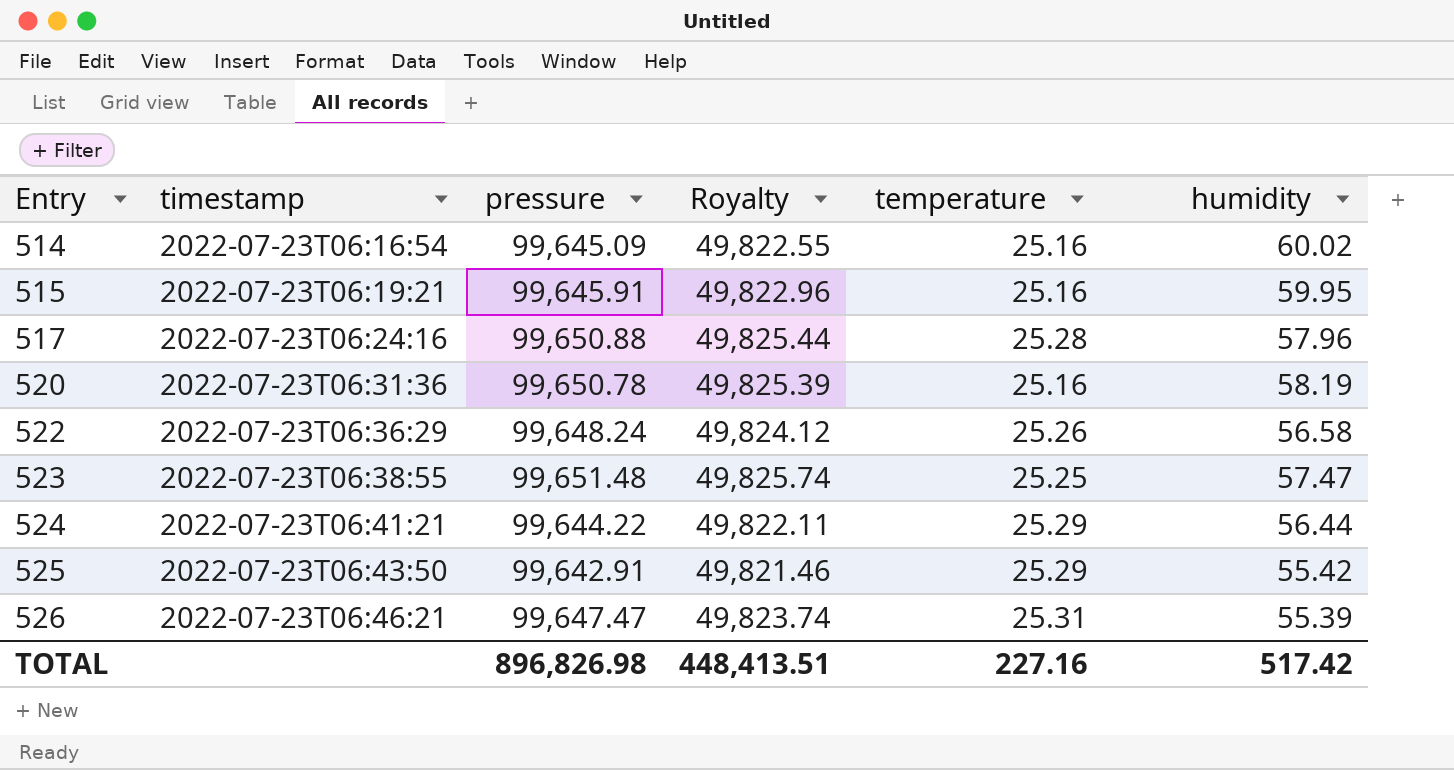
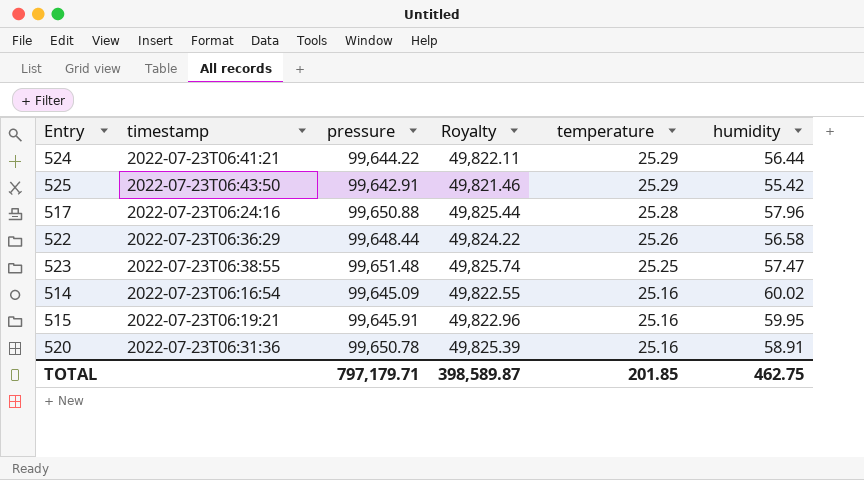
row order: Entry ascending -> temperature descending
row 526: 2022-07-23T06:46:21 | 99,647.47 | 49,823.74 | 25.31 | 55.39 -> none
522 | pressure: 99,648.24 -> 99,648.44
522 | Royalty: 49,824.12 -> 49,824.22
520 | humidity: 58.19 -> 58.91
TOTAL | pressure: 896,826.98 -> 797,179.71
TOTAL | Royalty: 448,413.51 -> 398,589.87
TOTAL | temperature: 227.16 -> 201.85
TOTAL | humidity: 517.42 -> 462.75

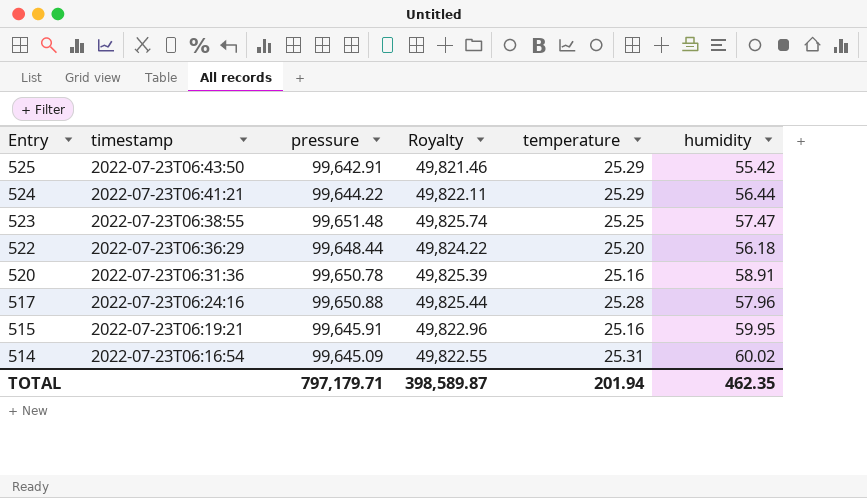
row order: temperature descending -> Entry descending
522 | temperature: 25.26 -> 25.20
522 | humidity: 56.58 -> 56.18
514 | temperature: 25.16 -> 25.31
TOTAL | temperature: 201.85 -> 201.94
TOTAL | humidity: 462.75 -> 462.35

